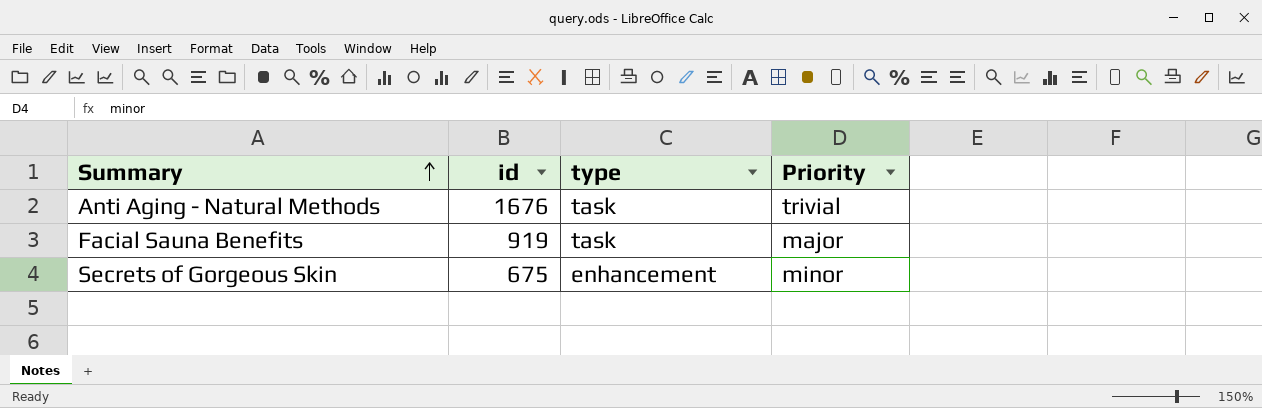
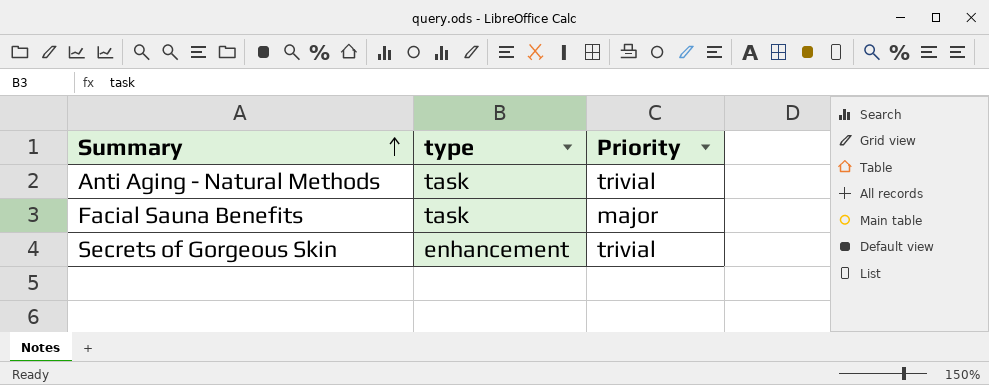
column id | position: 2 -> none
Secrets of Gorgeous Skin | Priority: minor -> trivial

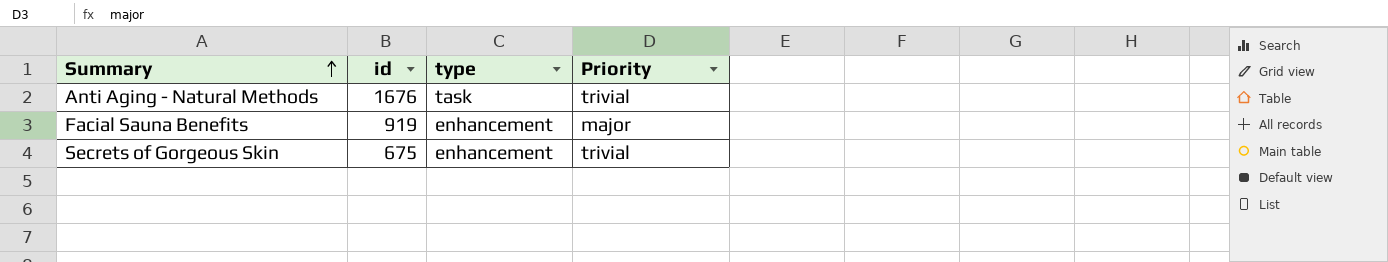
column id | position: none -> 2
Facial Sauna Benefits | type: task -> enhancement

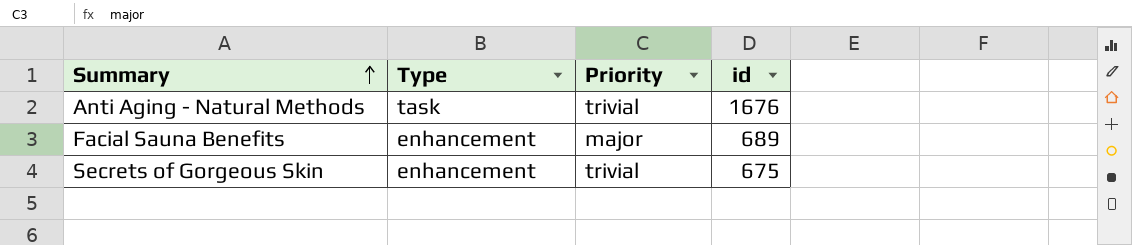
column name: type -> Type
column id | position: 2 -> 4
Facial Sauna Benefits | id: 919 -> 689

